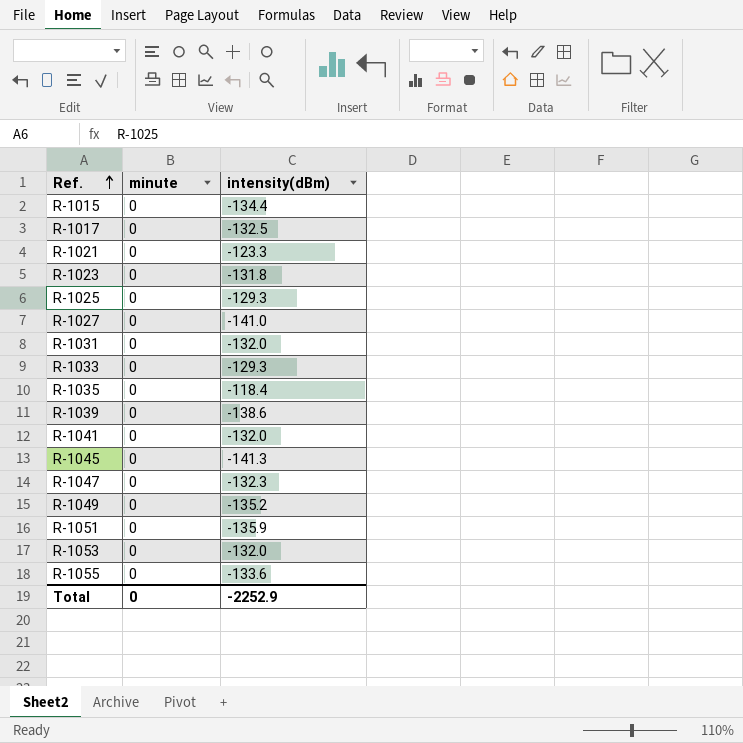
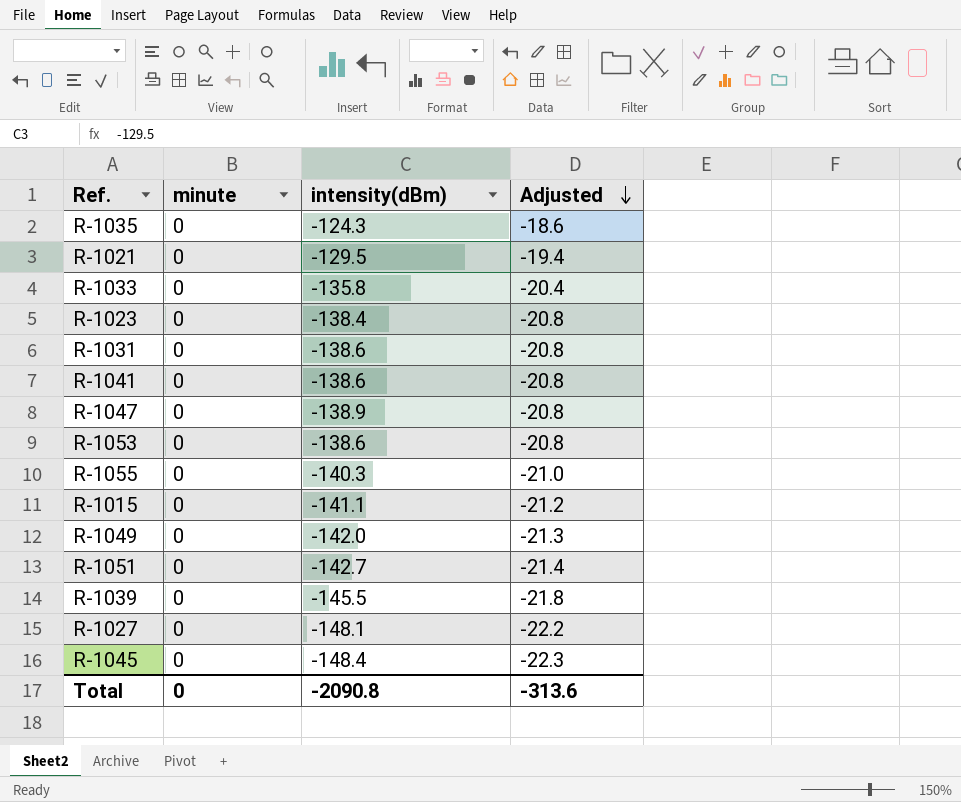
row order: Ref. ascending -> Adjusted descending
column Adjusted | formula: none -> [intensity(dBm)] * 0.15
row R-1017: 0 | -132.5 -> none
row R-1025: 0 | -129.3 -> none
R-1035 | intensity(dBm): -118.4 -> -124.3
R-1021 | intensity(dBm): -123.3 -> -129.5
R-1033 | intensity(dBm): -129.3 -> -135.8
R-1023 | intensity(dBm): -131.8 -> -138.4
R-1031 | intensity(dBm): -132.0 -> -138.6
R-1041 | intensity(dBm): -132.0 -> -138.6
R-1047 | intensity(dBm): -132.3 -> -138.9
R-1053 | intensity(dBm): -132.0 -> -138.6
R-1055 | intensity(dBm): -133.6 -> -140.3
R-1015 | intensity(dBm): -134.4 -> -141.1
R-1049 | intensity(dBm): -135.2 -> -142.0
R-1051 | intensity(dBm): -135.9 -> -142.7
R-1039 | intensity(dBm): -138.6 -> -145.5
R-1027 | intensity(dBm): -141.0 -> -148.1
R-1045 | intensity(dBm): -141.3 -> -148.4
Total | intensity(dBm): -2252.9 -> -2090.8

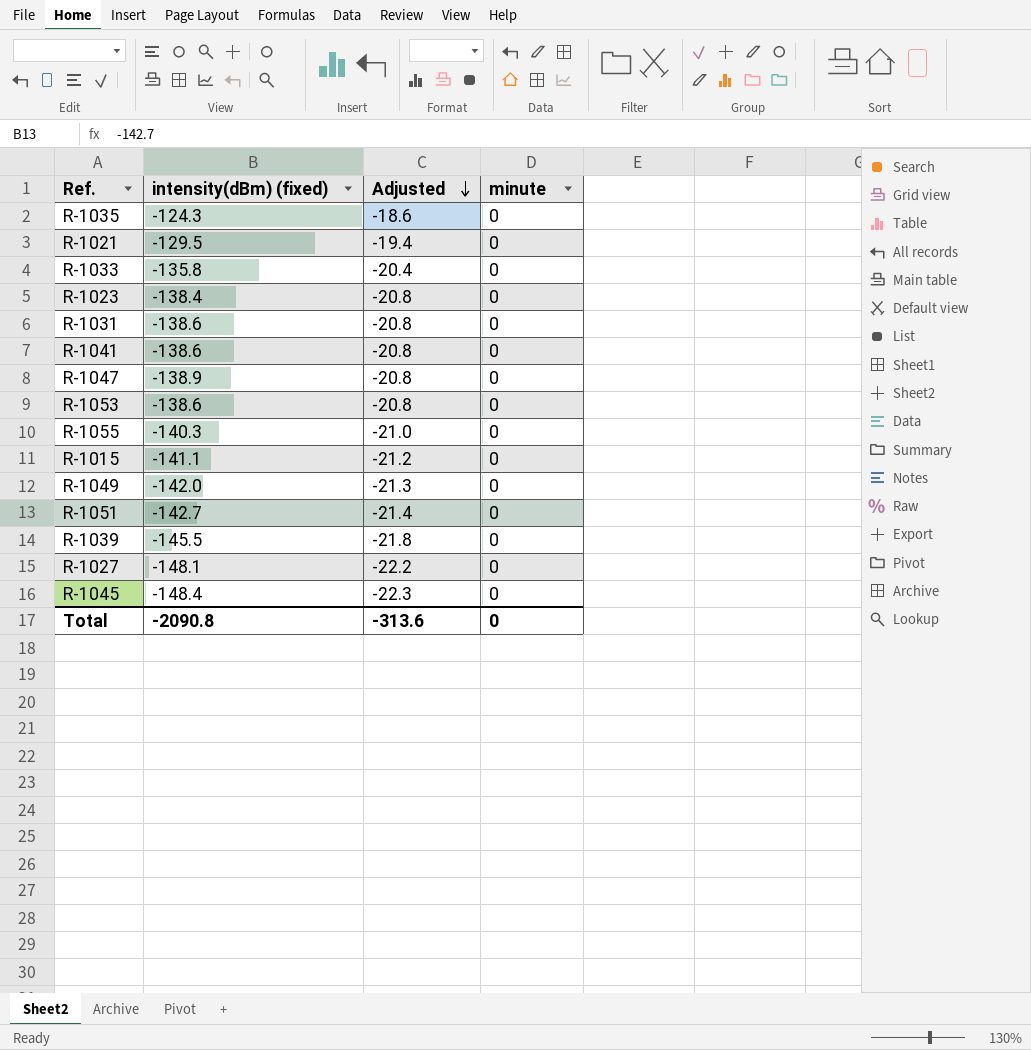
column name: intensity(dBm) -> intensity(dBm) (fixed)
column minute | position: 2 -> 4

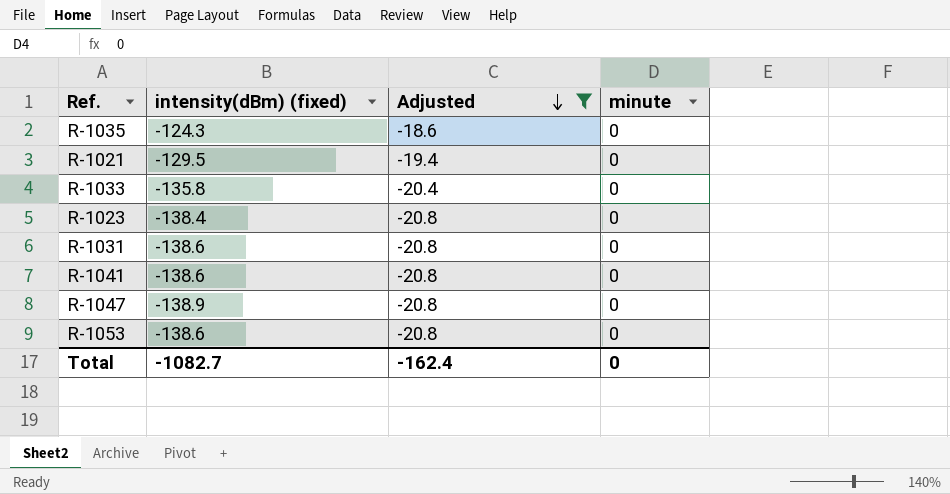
filter: none -> Adjusted >= -20.8
Total | intensity(dBm) (fixed): -2090.8 -> -1082.7
Total | Adjusted: -313.6 -> -162.4

